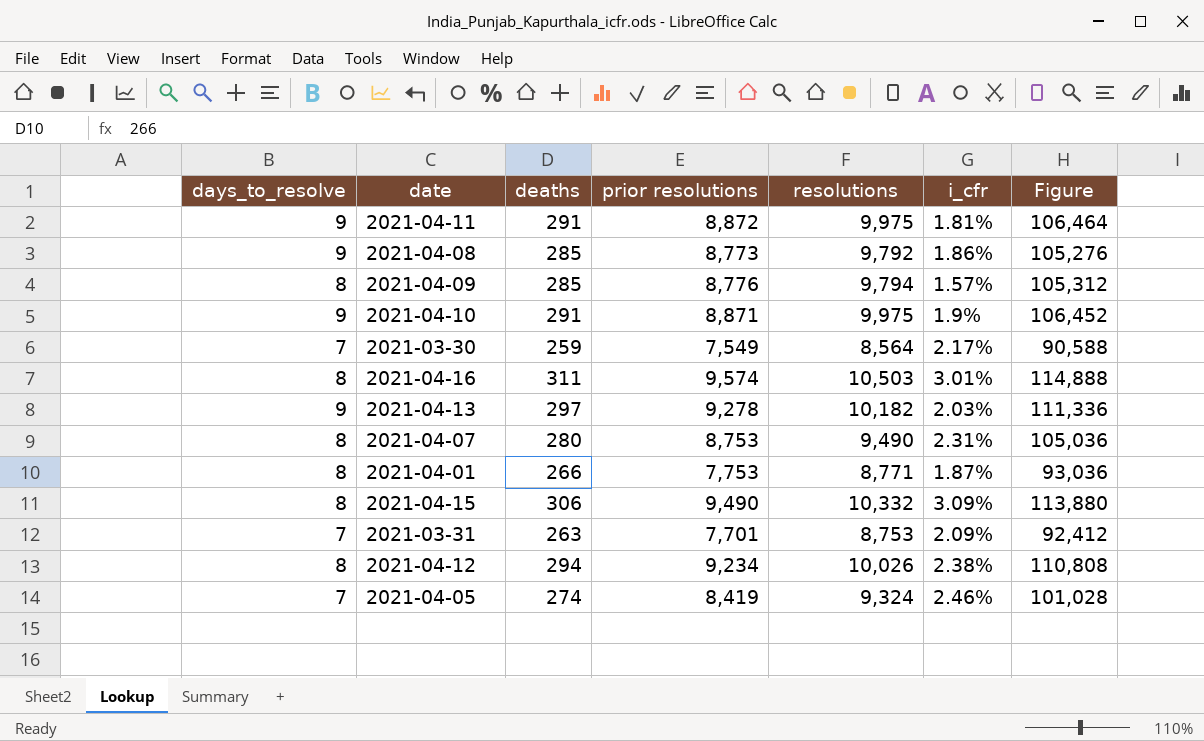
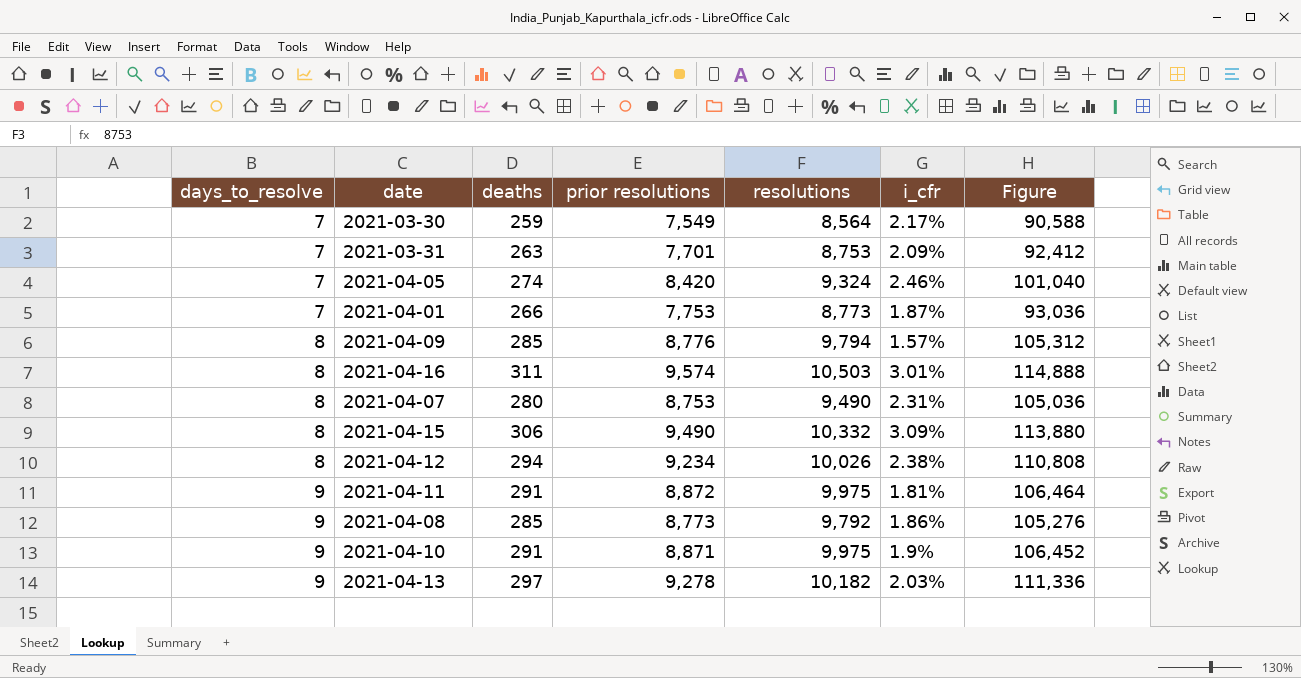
row order: none -> days_to_resolve ascending
2021-04-05 | prior resolutions: 8,419 -> 8,420
2021-04-05 | Figure: 101,028 -> 101,040
2021-04-01 | days_to_resolve: 8 -> 7
2021-04-01 | resolutions: 8,771 -> 8,773

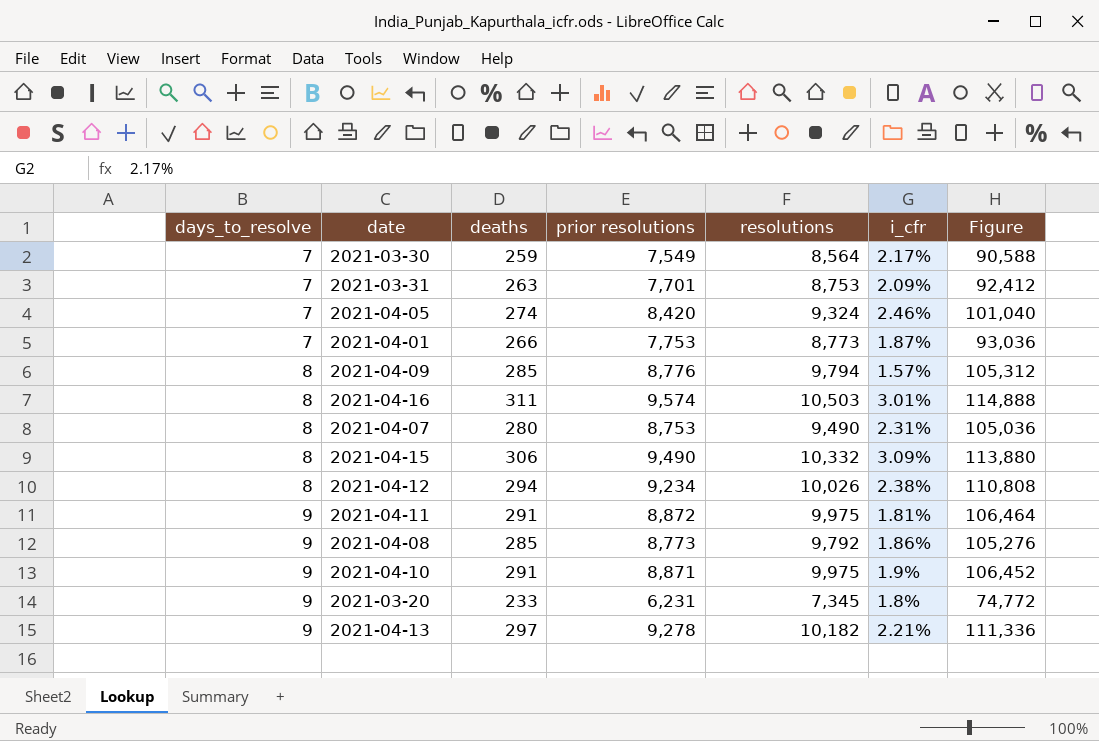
row 2021-03-20: none -> 9 | 233 | 6,231 | 7,345 | 1.8% | 74,772
2021-04-13 | i_cfr: 2.03% -> 2.21%

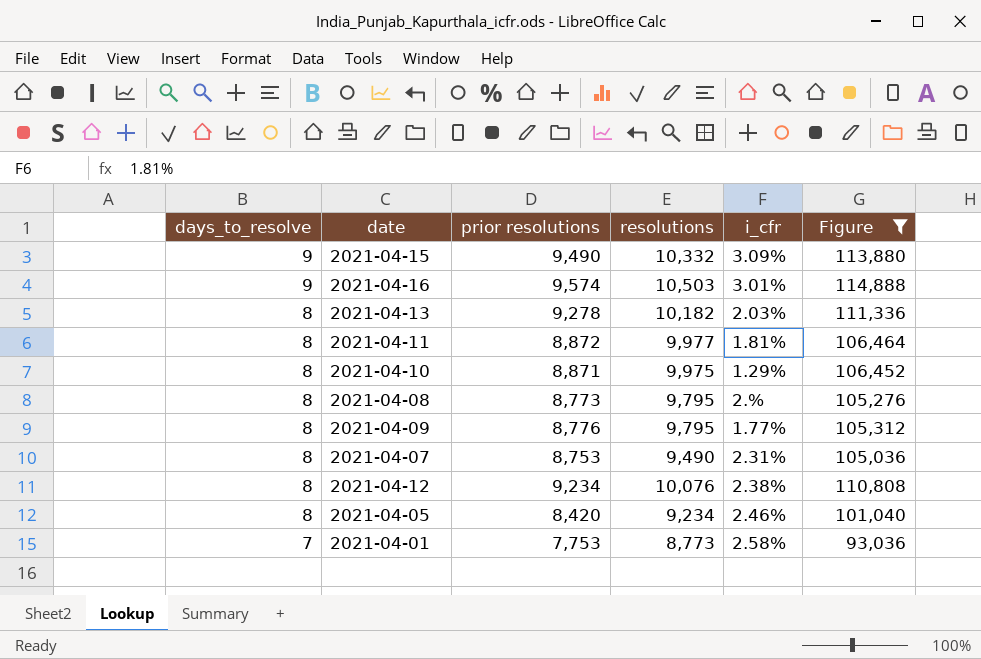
filter: none -> Figure >= 93,036
row order: days_to_resolve ascending -> days_to_resolve descending
column deaths | position: 3 -> none
2021-04-15 | days_to_resolve: 8 -> 9
2021-04-16 | days_to_resolve: 8 -> 9
2021-04-13 | days_to_resolve: 9 -> 8
2021-04-13 | i_cfr: 2.21% -> 2.03%
2021-04-11 | days_to_resolve: 9 -> 8
2021-04-11 | resolutions: 9,975 -> 9,977
2021-04-10 | days_to_resolve: 9 -> 8
2021-04-10 | i_cfr: 1.9% -> 1.29%
2021-04-08 | days_to_resolve: 9 -> 8
2021-04-08 | resolutions: 9,792 -> 9,795
2021-04-08 | i_cfr: 1.86% -> 2.%
2021-04-09 | resolutions: 9,794 -> 9,795
2021-04-09 | i_cfr: 1.57% -> 1.77%
2021-04-12 | resolutions: 10,026 -> 10,076
2021-04-05 | days_to_resolve: 7 -> 8
2021-04-05 | resolutions: 9,324 -> 9,234
2021-04-01 | i_cfr: 1.87% -> 2.58%

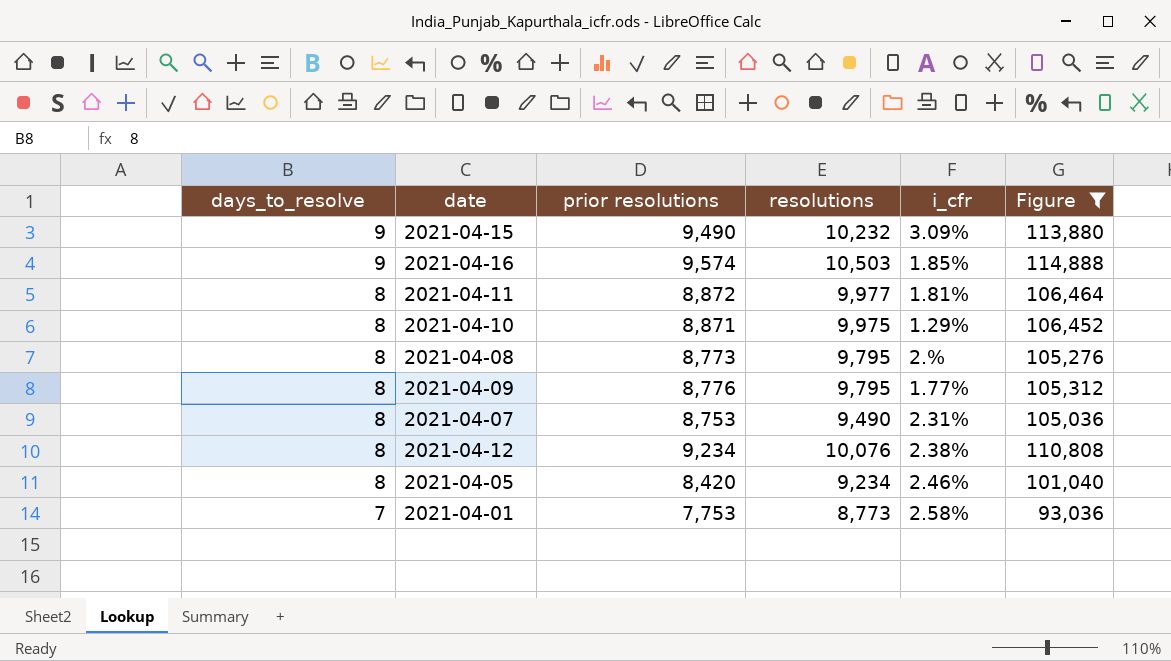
row 2021-04-13: 8 | 9,278 | 10,182 | 2.03% | 111,336 -> none
2021-04-15 | resolutions: 10,332 -> 10,232
2021-04-16 | i_cfr: 3.01% -> 1.85%

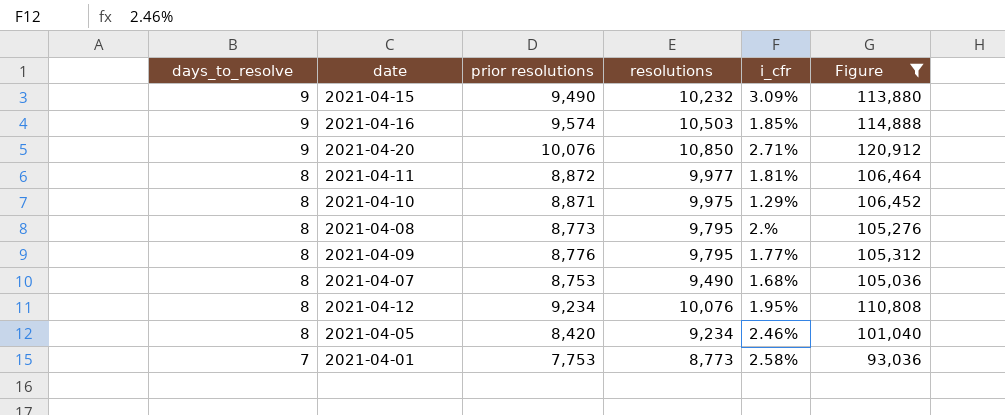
row 2021-04-20: none -> 9 | 10,076 | 10,850 | 2.71% | 120,912
2021-04-07 | i_cfr: 2.31% -> 1.68%
2021-04-12 | i_cfr: 2.38% -> 1.95%

